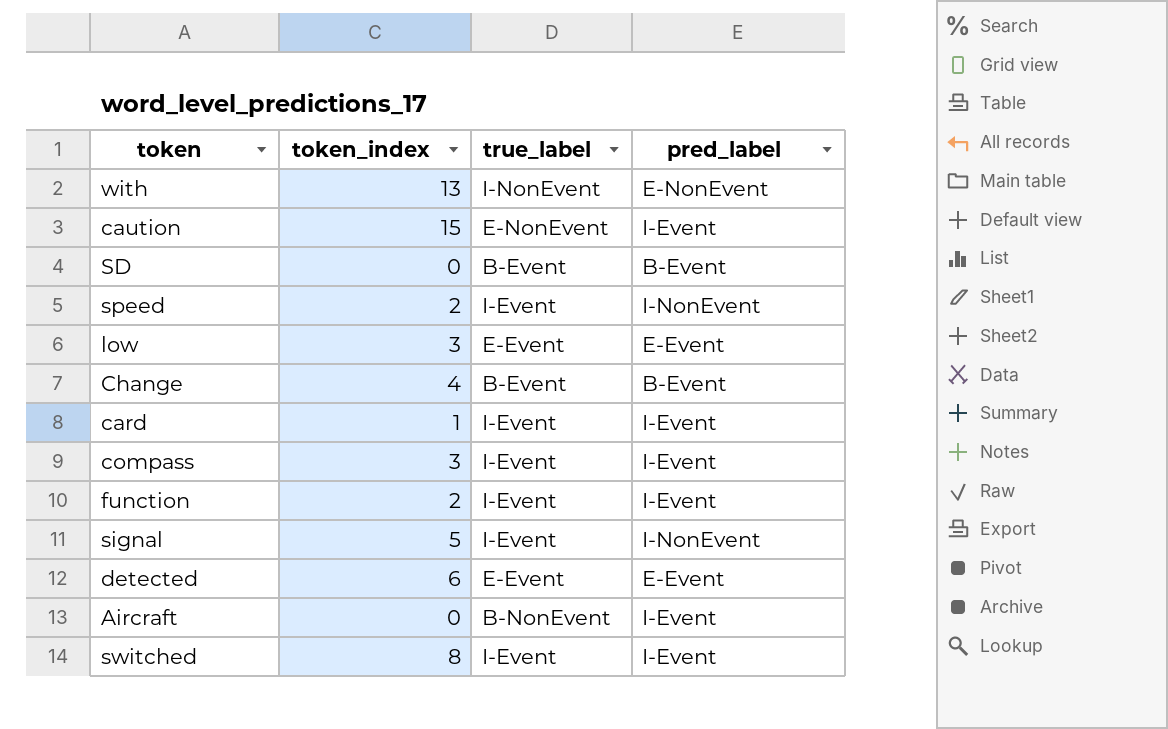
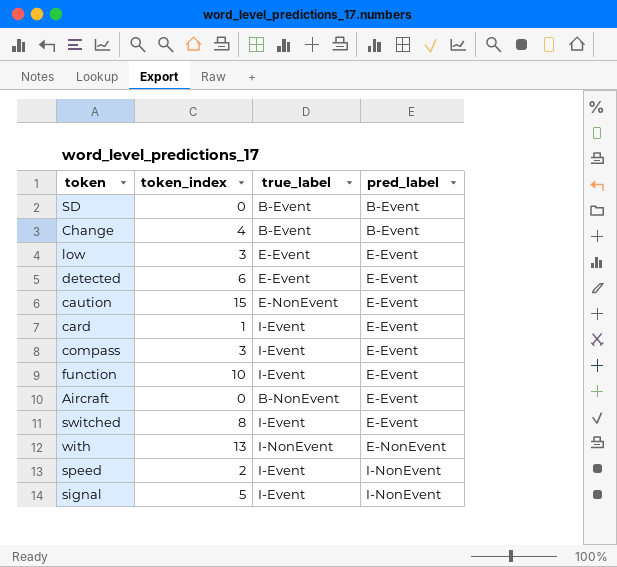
row order: none -> pred_label ascending
caution | pred_label: I-Event -> E-Event
card | pred_label: I-Event -> E-Event
compass | pred_label: I-Event -> E-Event
function | token_index: 2 -> 10
function | pred_label: I-Event -> E-Event
Aircraft | pred_label: I-Event -> E-Event
switched | pred_label: I-Event -> E-Event

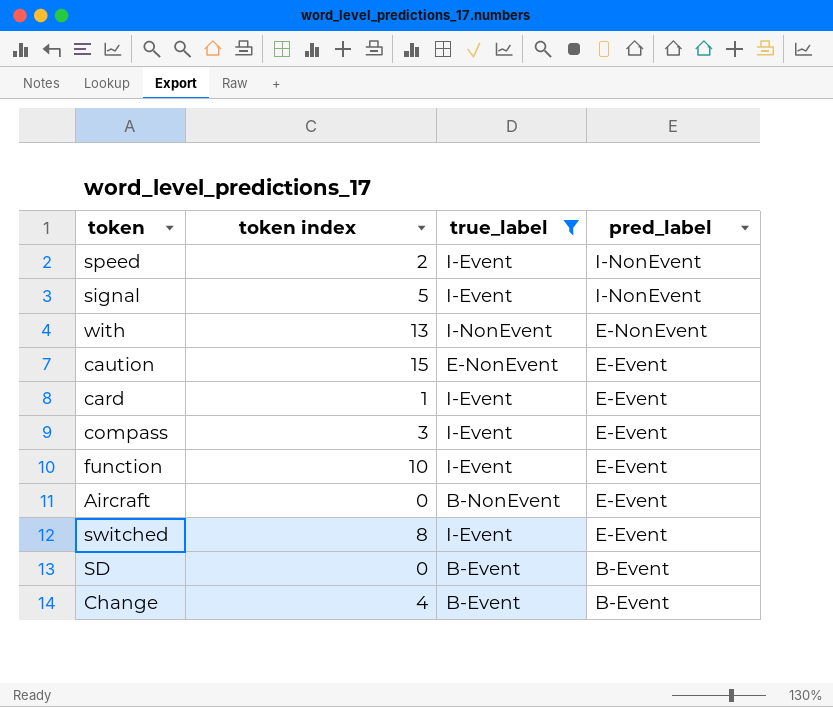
filter: none -> true_label != E-Event
row order: pred_label ascending -> pred_label descending
column name: token_index -> token index

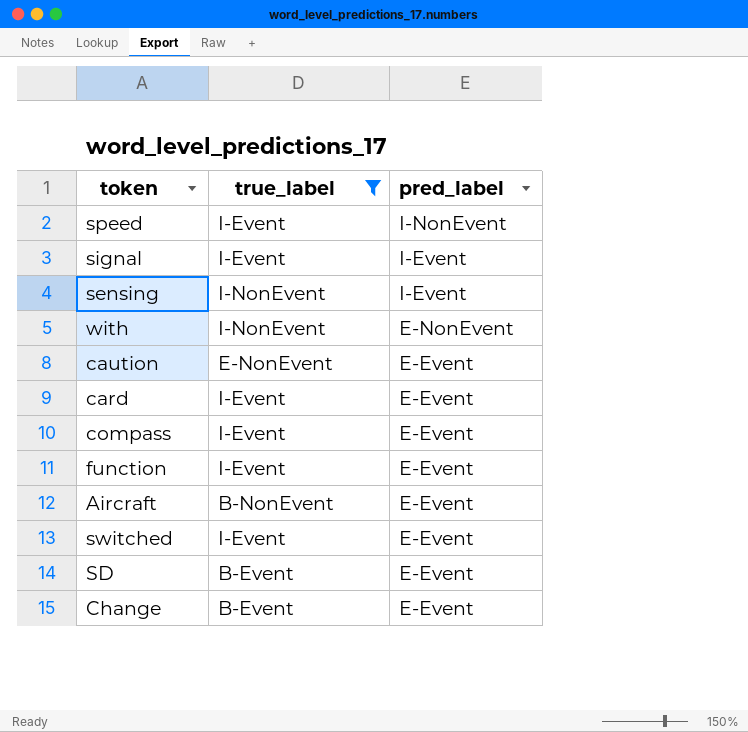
column token index | position: 2 -> none
signal | pred_label: I-NonEvent -> I-Event
row sensing: none -> I-NonEvent | I-Event
SD | pred_label: B-Event -> E-Event
Change | pred_label: B-Event -> E-Event

